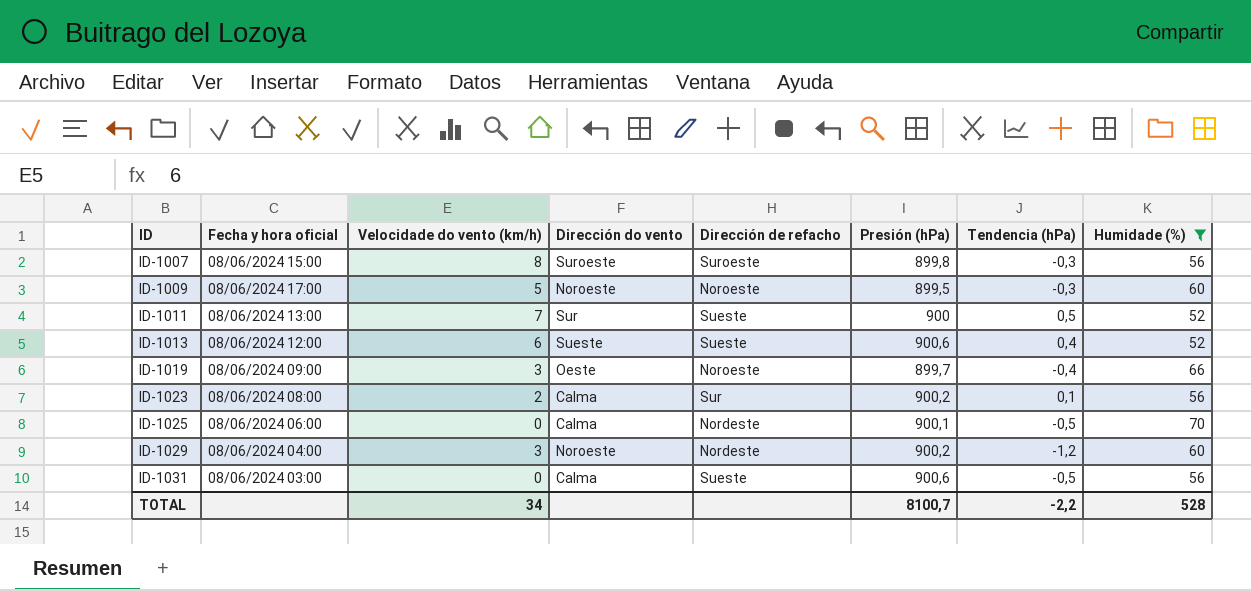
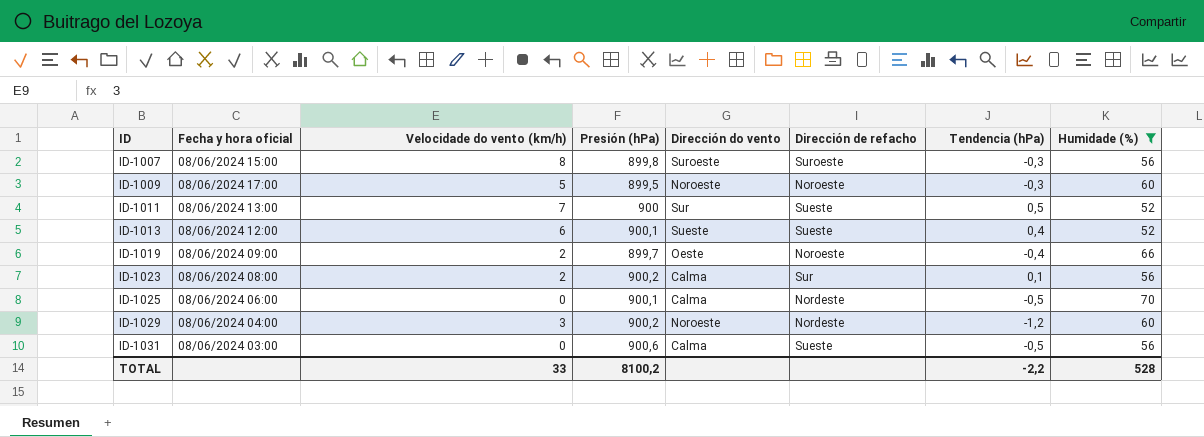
column Presión (hPa) | position: 6 -> 4
ID-1013 | Presión (hPa): 900,6 -> 900,1
ID-1019 | Velocidade do vento (km/h): 3 -> 2
TOTAL | Velocidade do vento (km/h): 34 -> 33
TOTAL | Presión (hPa): 8100,7 -> 8100,2

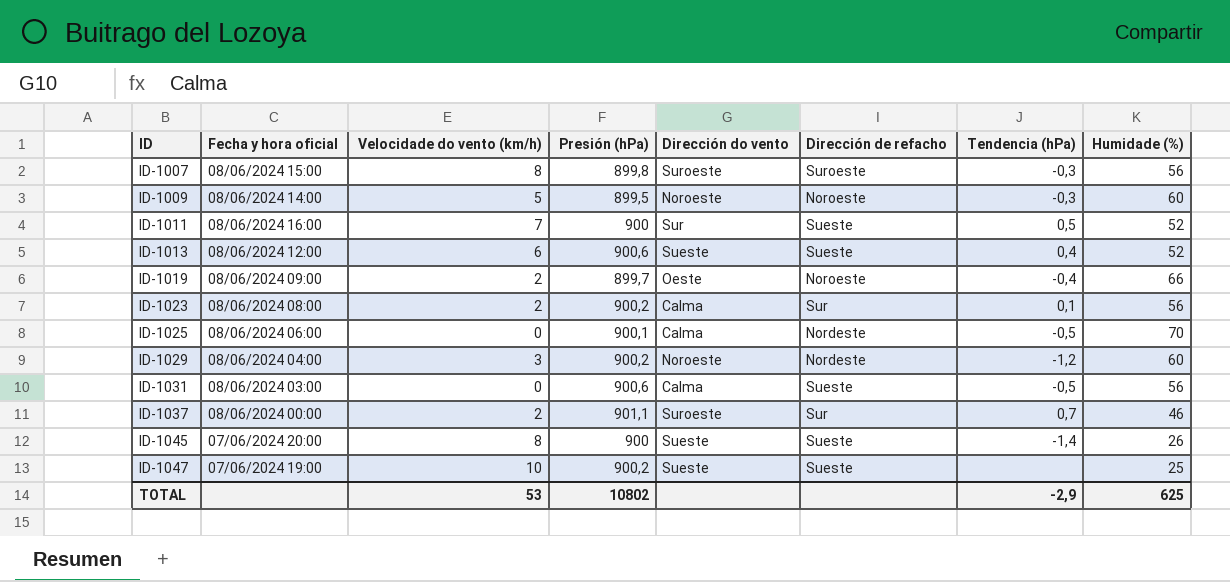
filter: Humidade (%) >= 52 -> none
ID-1009 | Fecha y hora oficial: 08/06/2024 17:00 -> 08/06/2024 14:00
ID-1011 | Fecha y hora oficial: 08/06/2024 13:00 -> 08/06/2024 16:00
ID-1013 | Presión (hPa): 900,1 -> 900,6
TOTAL | Velocidade do vento (km/h): 33 -> 53
TOTAL | Presión (hPa): 8100,2 -> 10802
TOTAL | Tendencia (hPa): -2,2 -> -2,9
TOTAL | Humidade (%): 528 -> 625

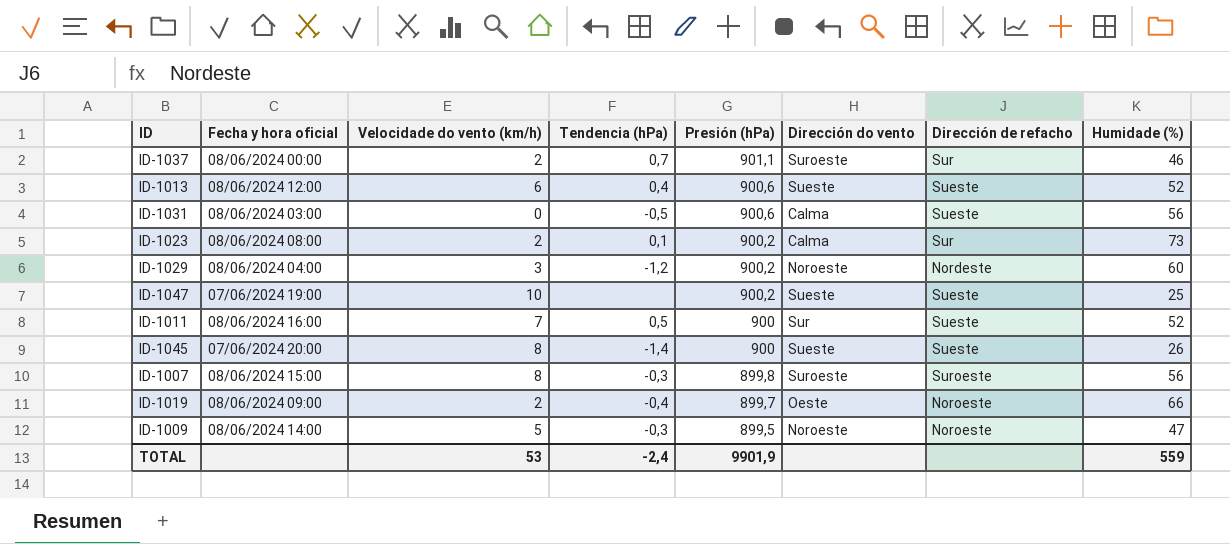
row order: ID ascending -> Presión (hPa) descending
column Tendencia (hPa) | position: 7 -> 4
row ID-1025: 08/06/2024 06:00 | 0 | 900,1 | Calma | Nordeste | -0,5 | 70 -> none
ID-1023 | Humidade (%): 56 -> 73
ID-1009 | Humidade (%): 60 -> 47
TOTAL | Tendencia (hPa): -2,9 -> -2,4
TOTAL | Presión (hPa): 10802 -> 9901,9
TOTAL | Humidade (%): 625 -> 559

